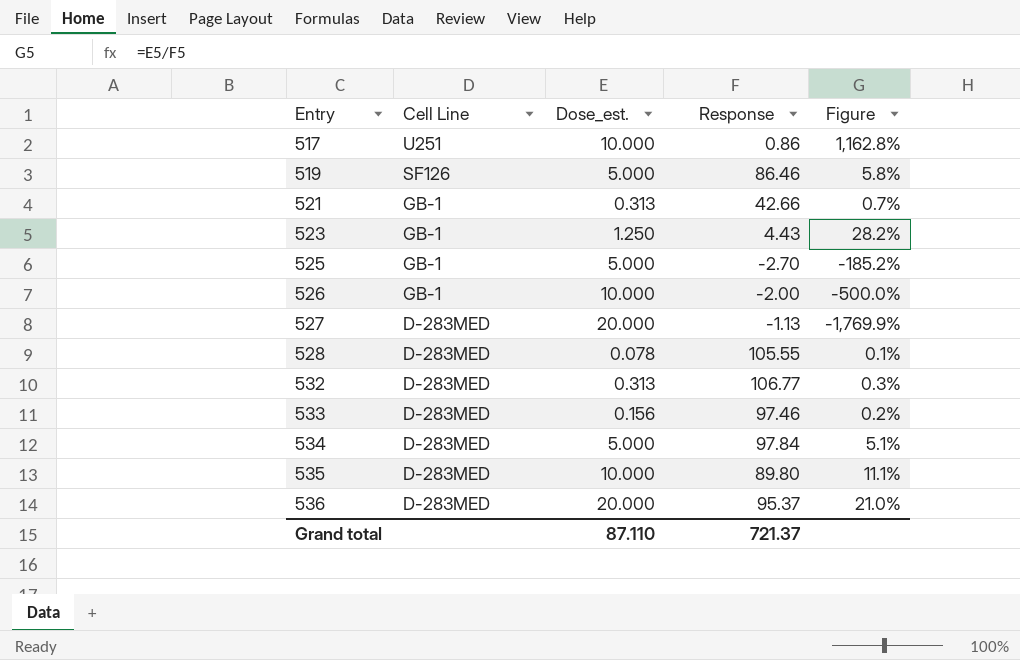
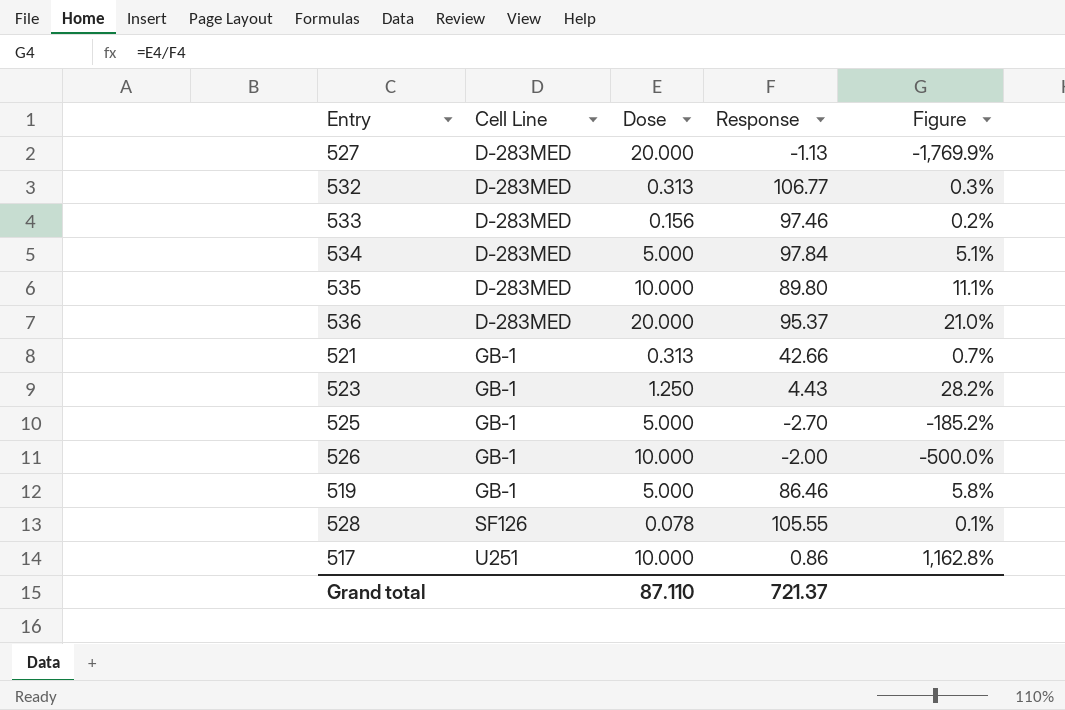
row order: Entry ascending -> Cell Line ascending
column name: Dose_est. -> Dose
519 | Cell Line: SF126 -> GB-1
528 | Cell Line: D-283MED -> SF126

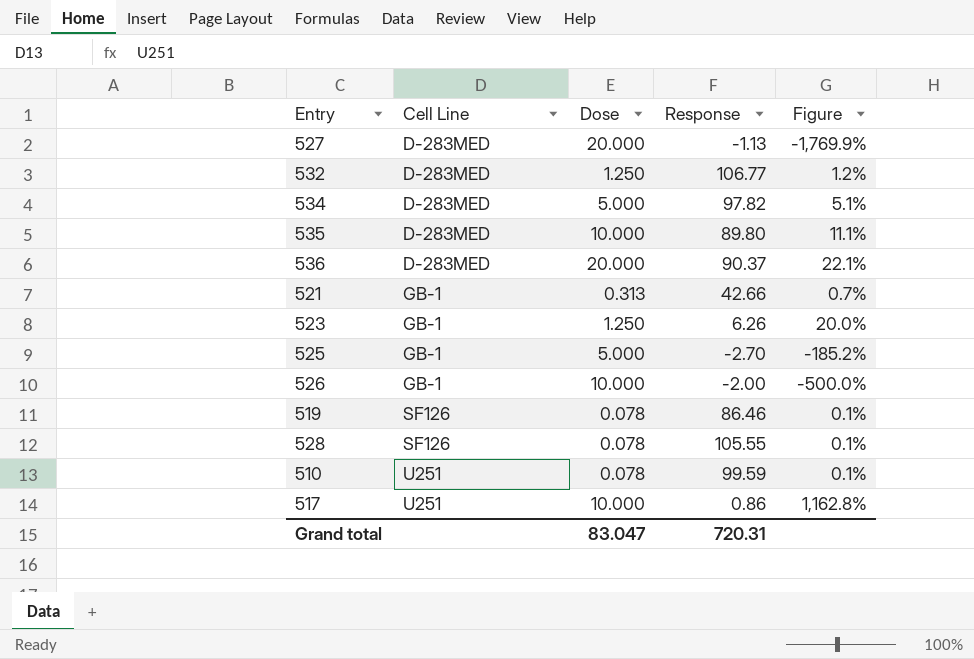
row 533: D-283MED | 0.156 | 97.46 | 0.2% -> none
532 | Dose: 0.313 -> 1.250
532 | Figure: 0.3% -> 1.2%
534 | Response: 97.84 -> 97.82
536 | Response: 95.37 -> 90.37
536 | Figure: 21.0% -> 22.1%
523 | Response: 4.43 -> 6.26
523 | Figure: 28.2% -> 20.0%
519 | Cell Line: GB-1 -> SF126
519 | Dose: 5.000 -> 0.078
519 | Figure: 5.8% -> 0.1%
row 510: none -> U251 | 0.078 | 99.59 | 0.1%
Grand total | Dose: 87.110 -> 83.047
Grand total | Response: 721.37 -> 720.31

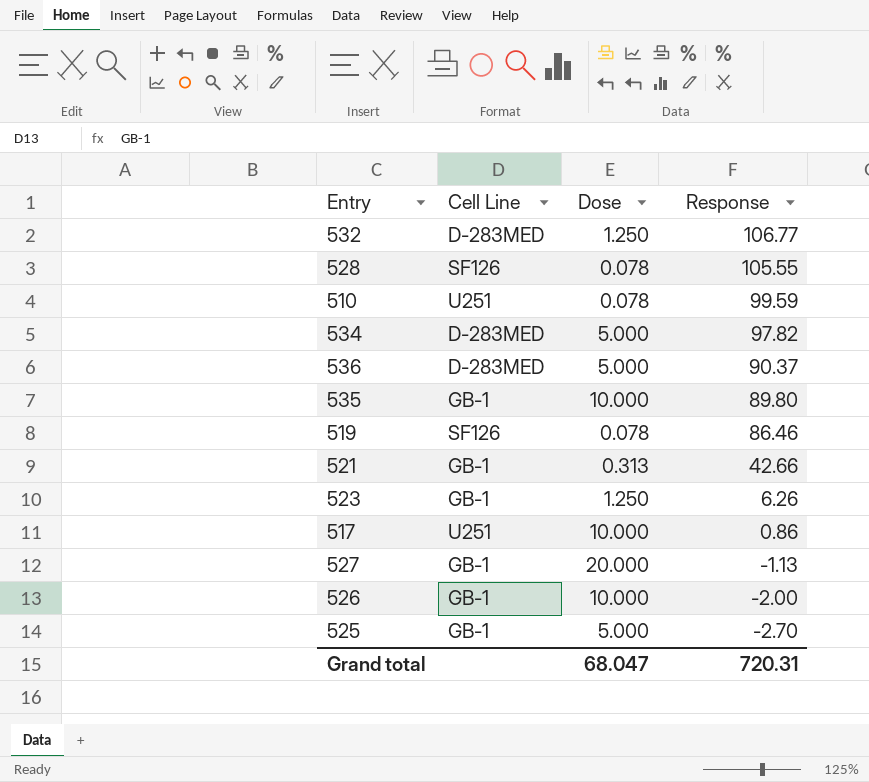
row order: Cell Line ascending -> Response descending
column Figure | formula: [Dose] / [Response] -> none
536 | Dose: 20.000 -> 5.000
535 | Cell Line: D-283MED -> GB-1
527 | Cell Line: D-283MED -> GB-1
Grand total | Dose: 83.047 -> 68.047

